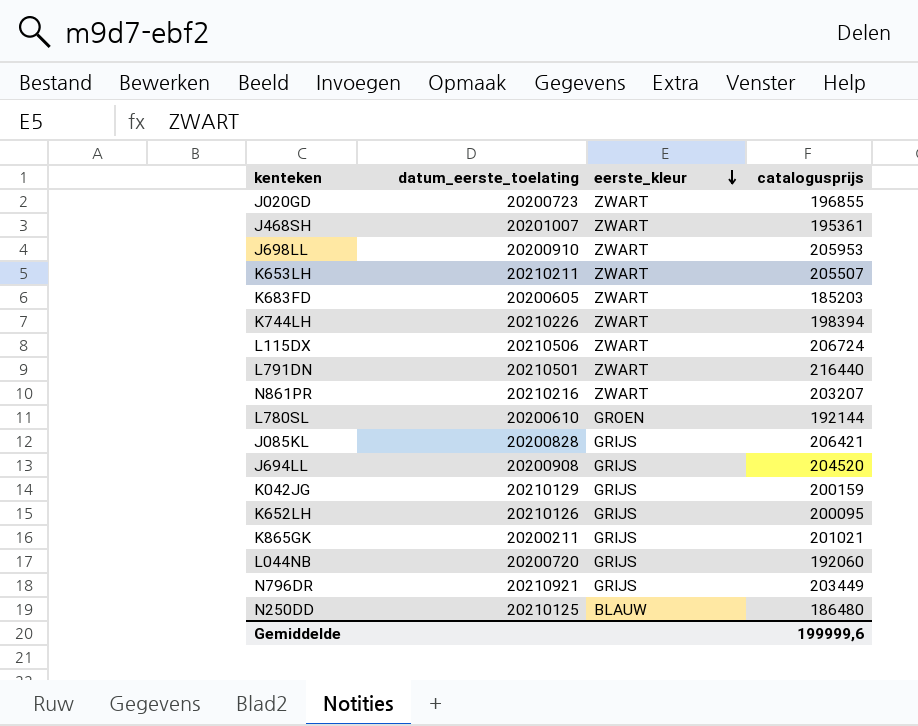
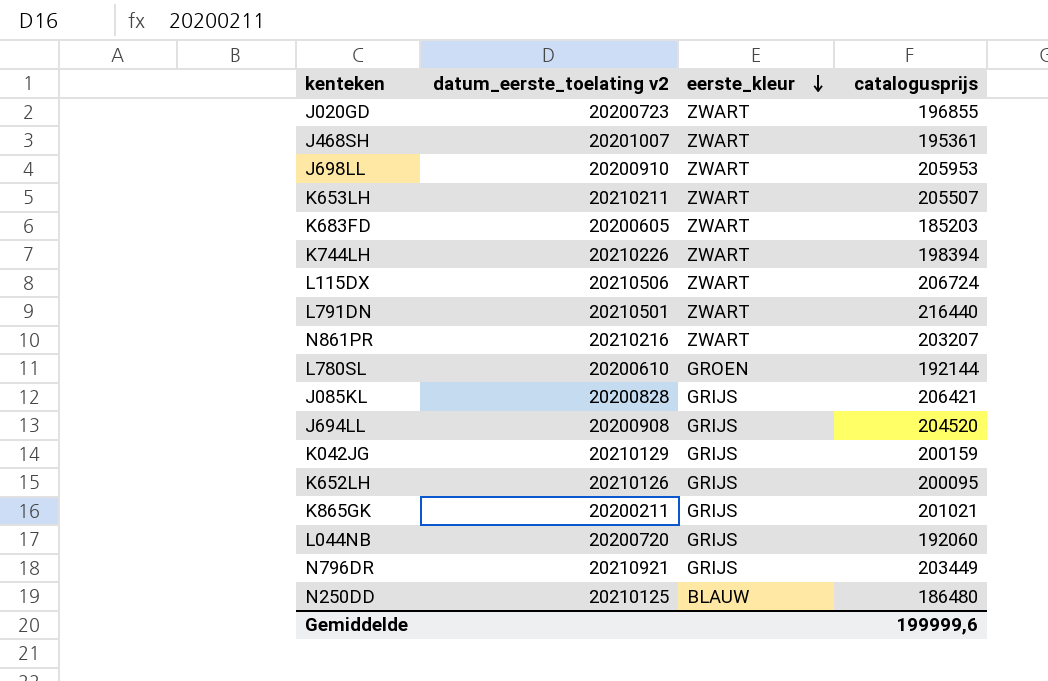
column name: datum_eerste_toelating -> datum_eerste_toelating v2

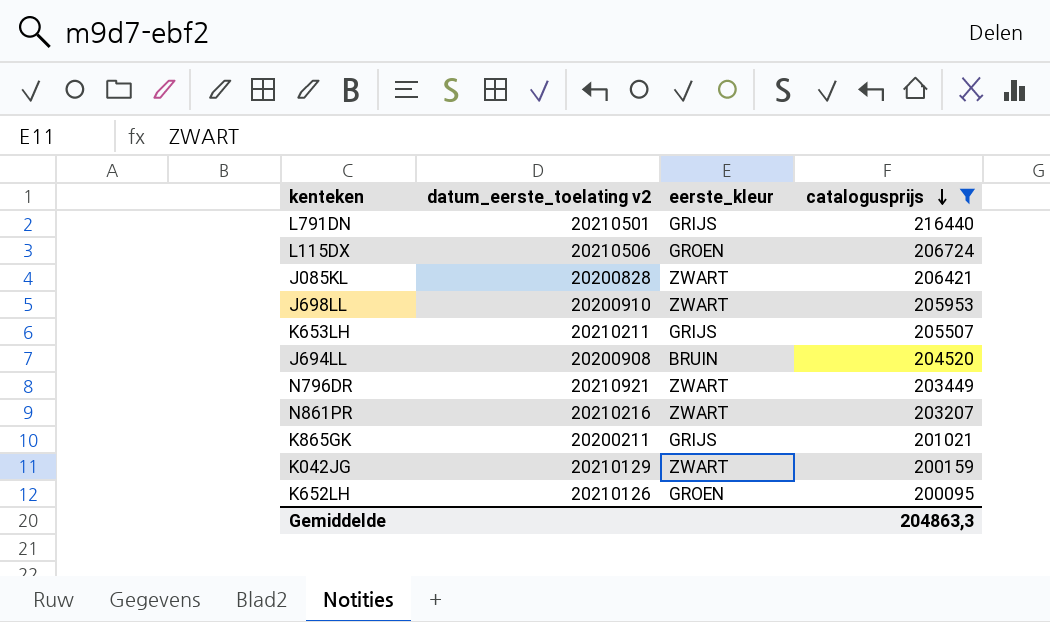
filter: none -> catalogusprijs >= 200095
row order: eerste_kleur descending -> catalogusprijs descending
L791DN | eerste_kleur: ZWART -> GRIJS
L115DX | eerste_kleur: ZWART -> GROEN
J085KL | eerste_kleur: GRIJS -> ZWART
K653LH | eerste_kleur: ZWART -> GRIJS
J694LL | eerste_kleur: GRIJS -> BRUIN
N796DR | eerste_kleur: GRIJS -> ZWART
K042JG | eerste_kleur: GRIJS -> ZWART
K652LH | eerste_kleur: GRIJS -> GROEN
Gemiddelde | catalogusprijs: 199999,6 -> 204863,3

